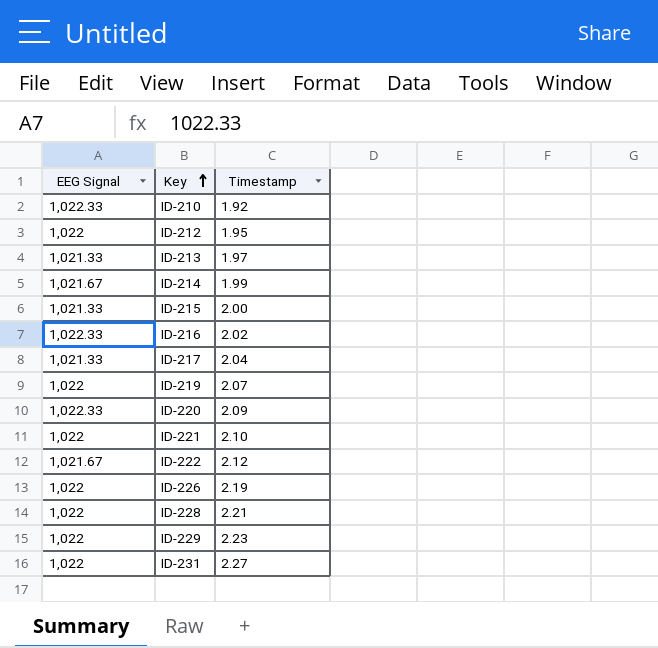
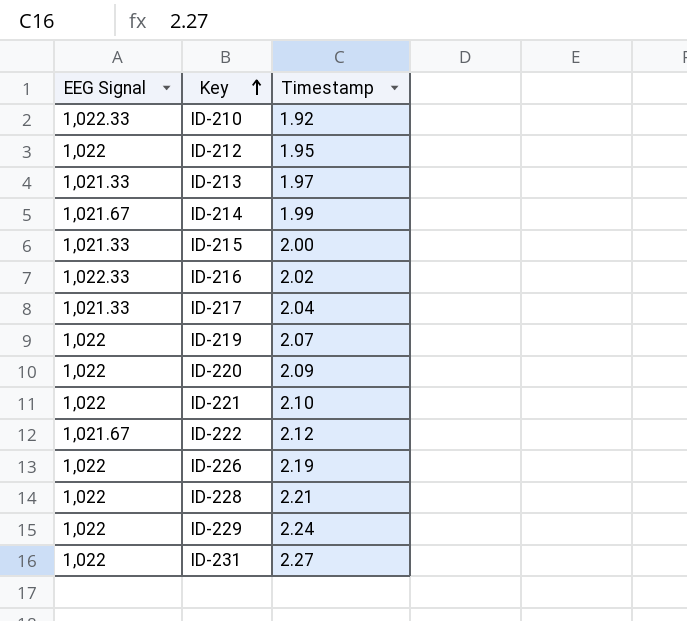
ID-220 | EEG Signal: 1,022.33 -> 1,022
ID-229 | Timestamp: 2.23 -> 2.24

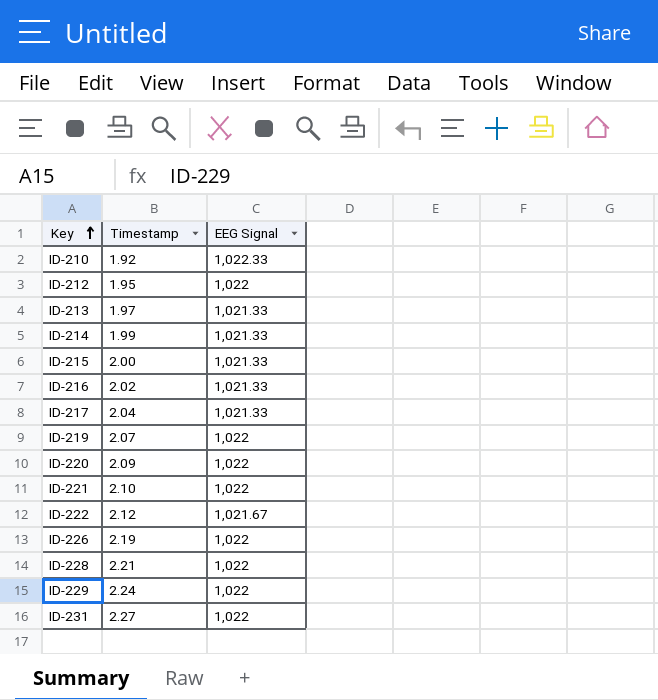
column EEG Signal | position: 1 -> 3
ID-214 | EEG Signal: 1,021.67 -> 1,021.33
ID-216 | EEG Signal: 1,022.33 -> 1,021.33

